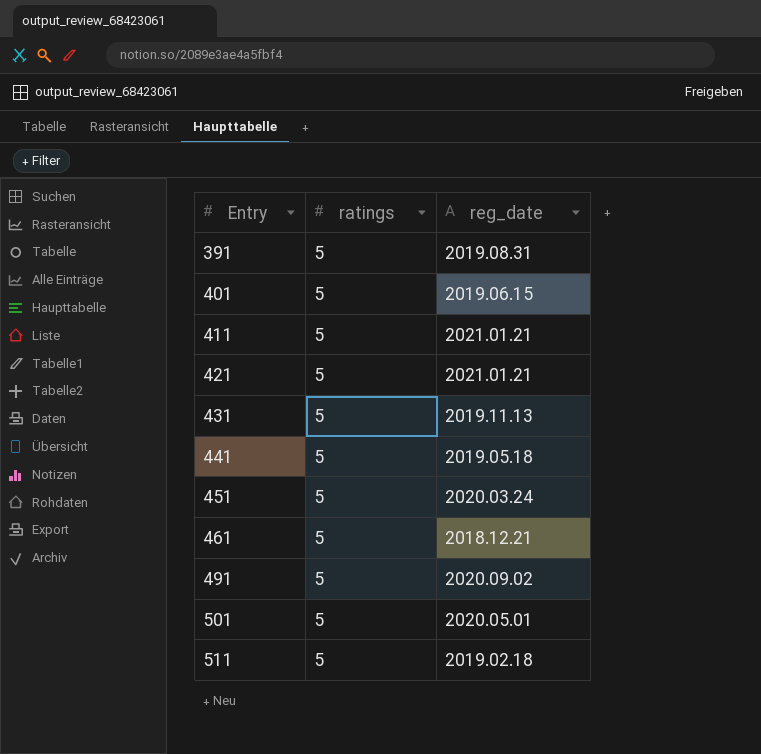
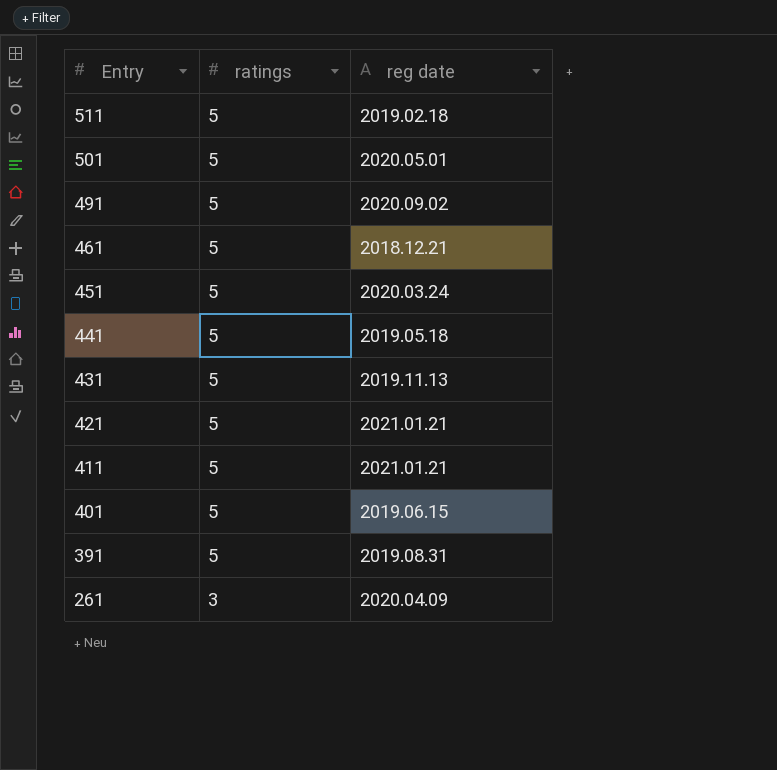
row order: Entry ascending -> Entry descending
column name: reg_date -> reg date
row 261: none -> 3 | 2020.04.09

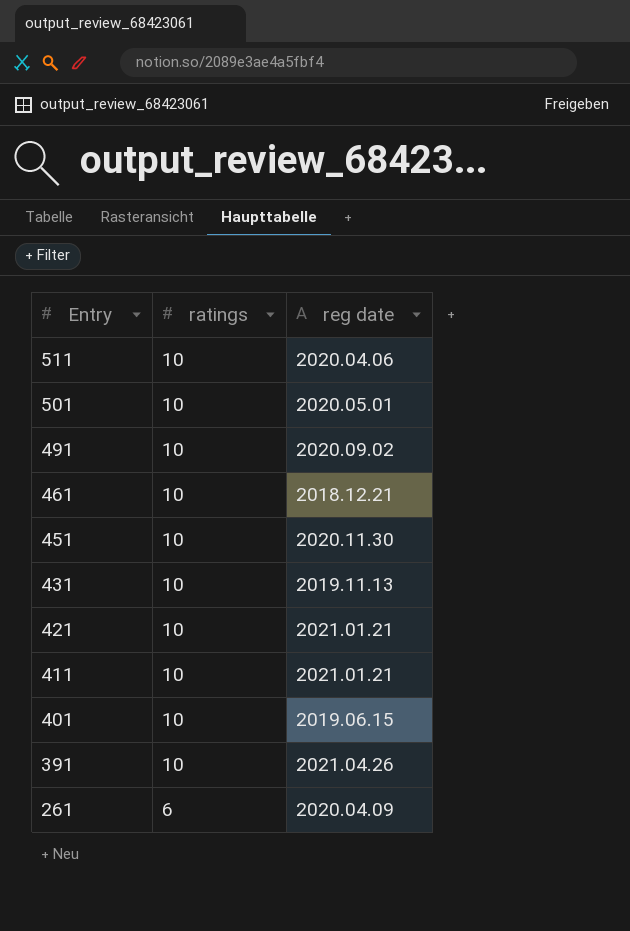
row 441: 5 | 2019.05.18 -> none
511 | ratings: 5 -> 10
511 | reg date: 2019.02.18 -> 2020.04.06
501 | ratings: 5 -> 10
491 | ratings: 5 -> 10
461 | ratings: 5 -> 10
451 | ratings: 5 -> 10
451 | reg date: 2020.03.24 -> 2020.11.30
431 | ratings: 5 -> 10
421 | ratings: 5 -> 10
411 | ratings: 5 -> 10
401 | ratings: 5 -> 10
391 | ratings: 5 -> 10
391 | reg date: 2019.08.31 -> 2021.04.26
261 | ratings: 3 -> 6

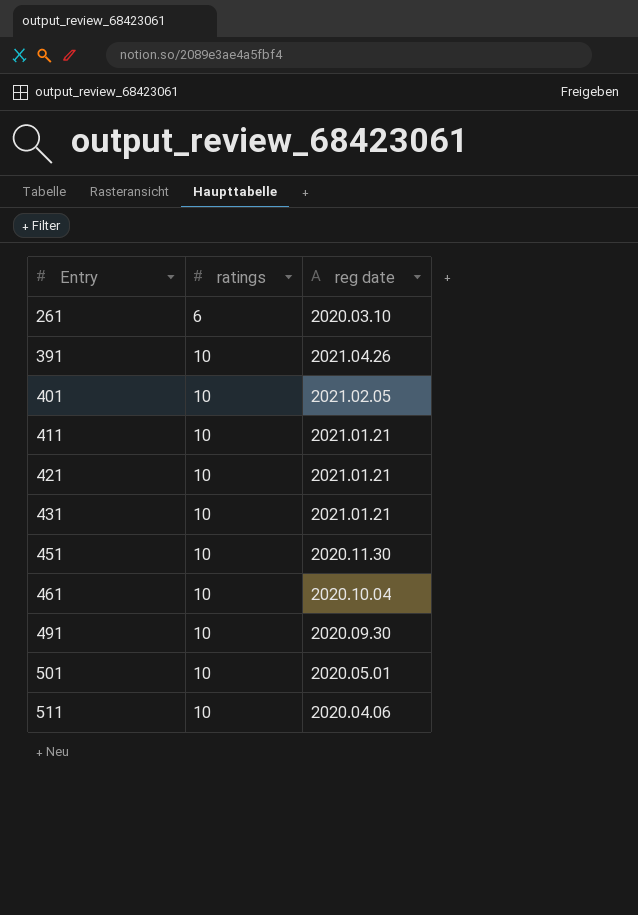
row order: Entry descending -> Entry ascending
261 | reg date: 2020.04.09 -> 2020.03.10
401 | reg date: 2019.06.15 -> 2021.02.05
431 | reg date: 2019.11.13 -> 2021.01.21
461 | reg date: 2018.12.21 -> 2020.10.04
491 | reg date: 2020.09.02 -> 2020.09.30

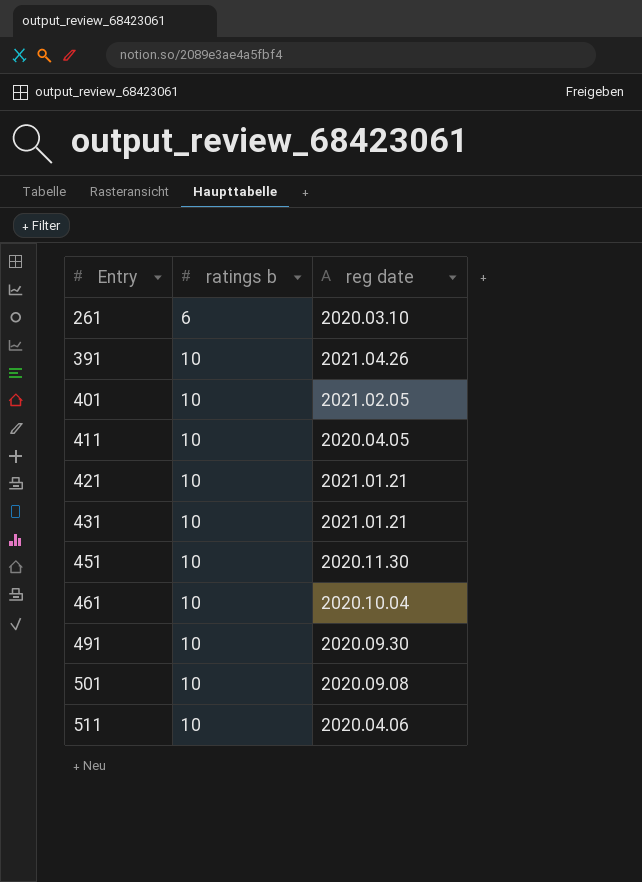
column name: ratings -> ratings b
411 | reg date: 2021.01.21 -> 2020.04.05
501 | reg date: 2020.05.01 -> 2020.09.08

